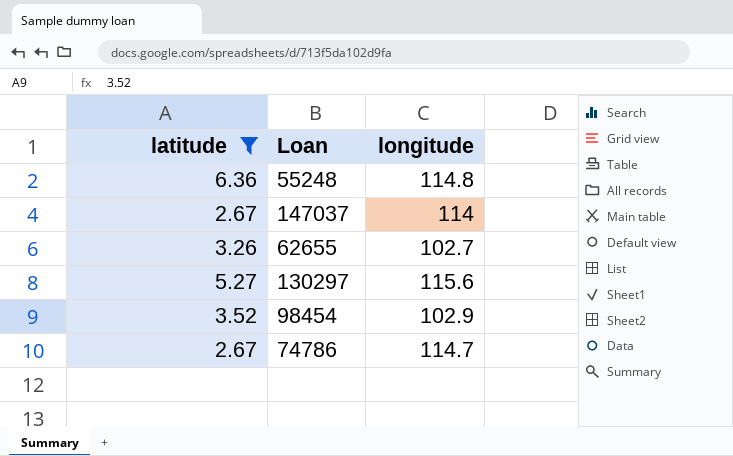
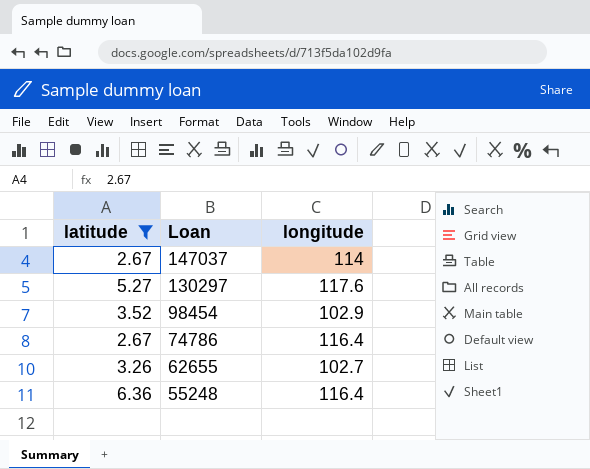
row order: none -> Loan descending
130297 | longitude: 115.6 -> 117.6
74786 | longitude: 114.7 -> 116.4
55248 | longitude: 114.8 -> 116.4

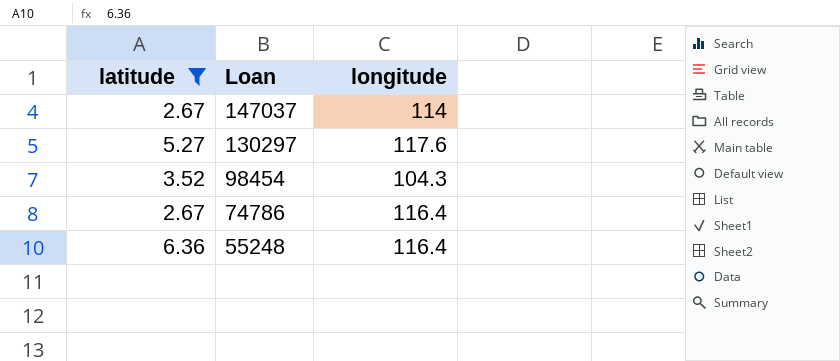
row 62655: 3.26 | 102.7 -> none
98454 | longitude: 102.9 -> 104.3

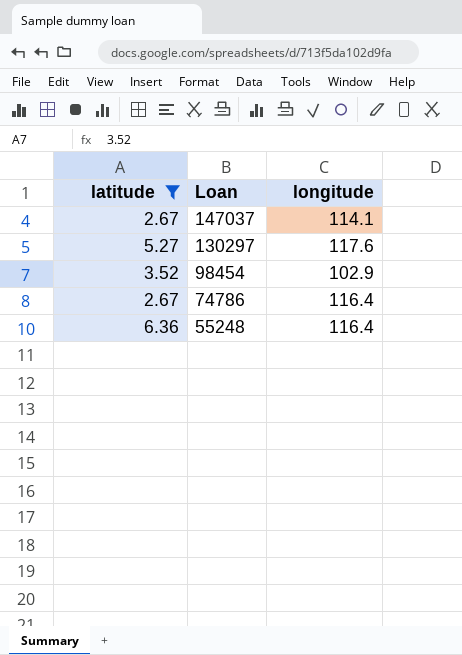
147037 | longitude: 114 -> 114.1
98454 | longitude: 104.3 -> 102.9

